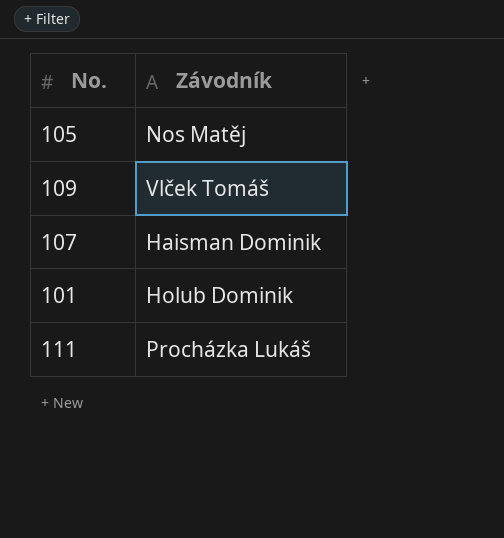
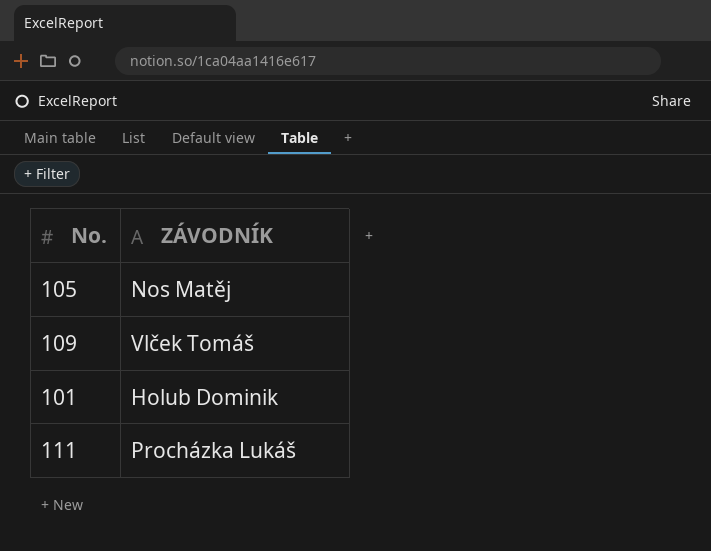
column name: Závodník -> ZÁVODNÍK
row 107: Haisman Dominik -> none

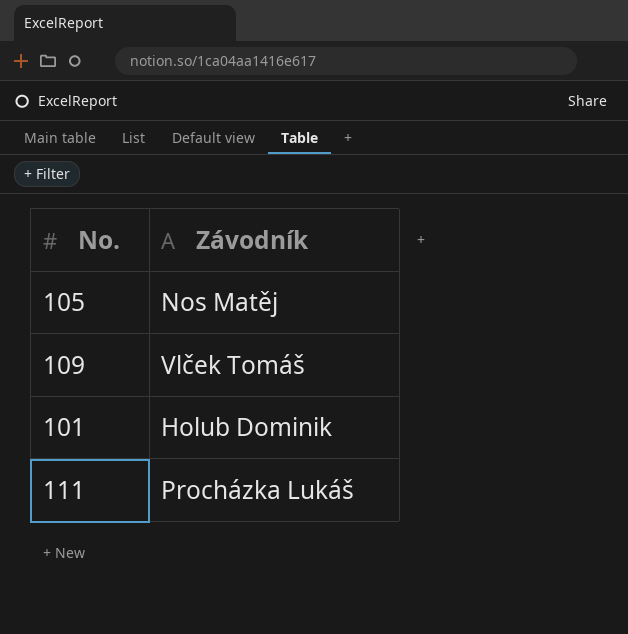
column name: ZÁVODNÍK -> Závodník

